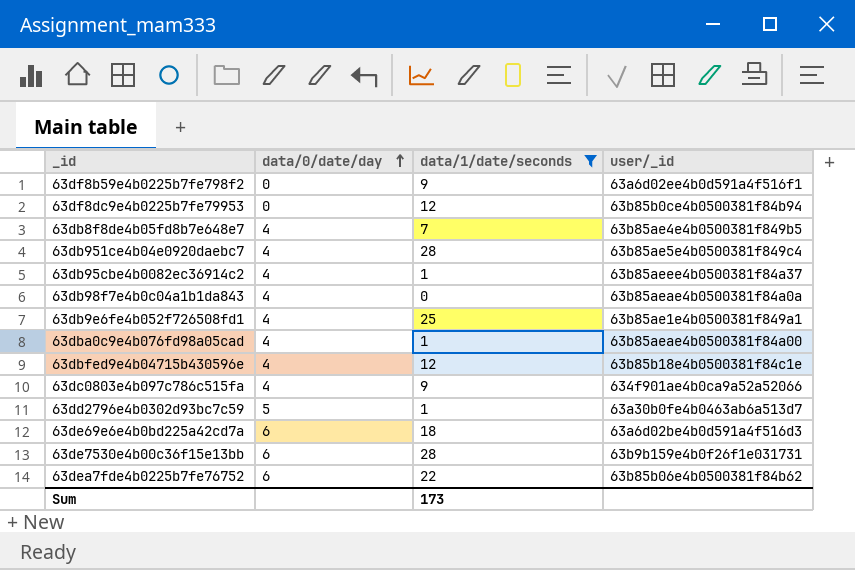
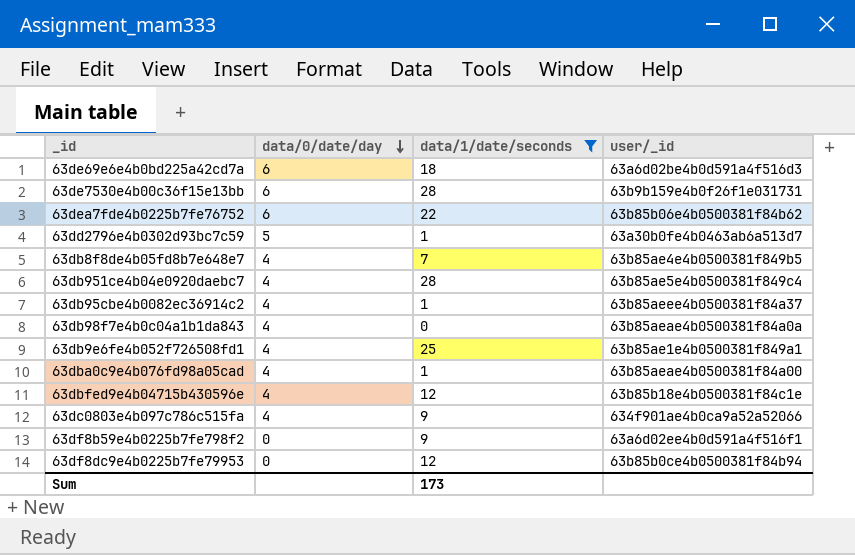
row order: data/0/date/day ascending -> data/0/date/day descending

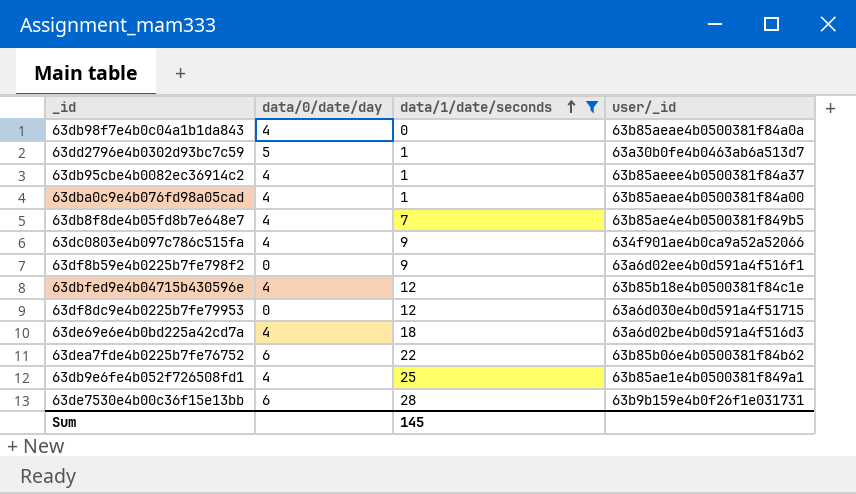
row order: data/0/date/day descending -> data/1/date/seconds ascending
row 63db951ce4b04e0920daebc7: 4 | 28 | 63b85ae5e4b0500381f849c4 -> none
63df8dc9e4b0225b7fe79953 | user/_id: 63b85b0ce4b0500381f84b94 -> 63a6d030e4b0d591a4f51715
63de69e6e4b0bd225a42cd7a | data/0/date/day: 6 -> 4
Sum | data/1/date/seconds: 173 -> 145

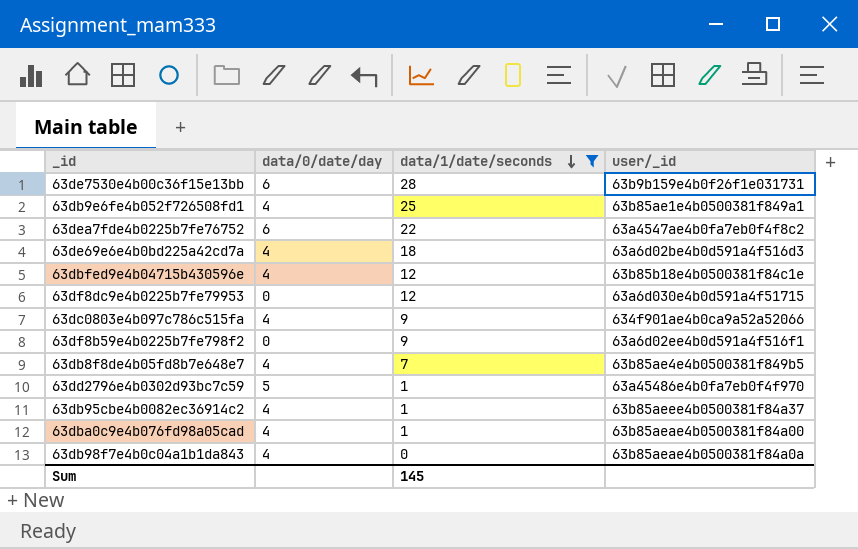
row order: data/1/date/seconds ascending -> data/1/date/seconds descending
63dea7fde4b0225b7fe76752 | user/_id: 63b85b06e4b0500381f84b62 -> 63a4547ae4b0fa7eb0f4f8c2
63dd2796e4b0302d93bc7c59 | user/_id: 63a30b0fe4b0463ab6a513d7 -> 63a45486e4b0fa7eb0f4f970

